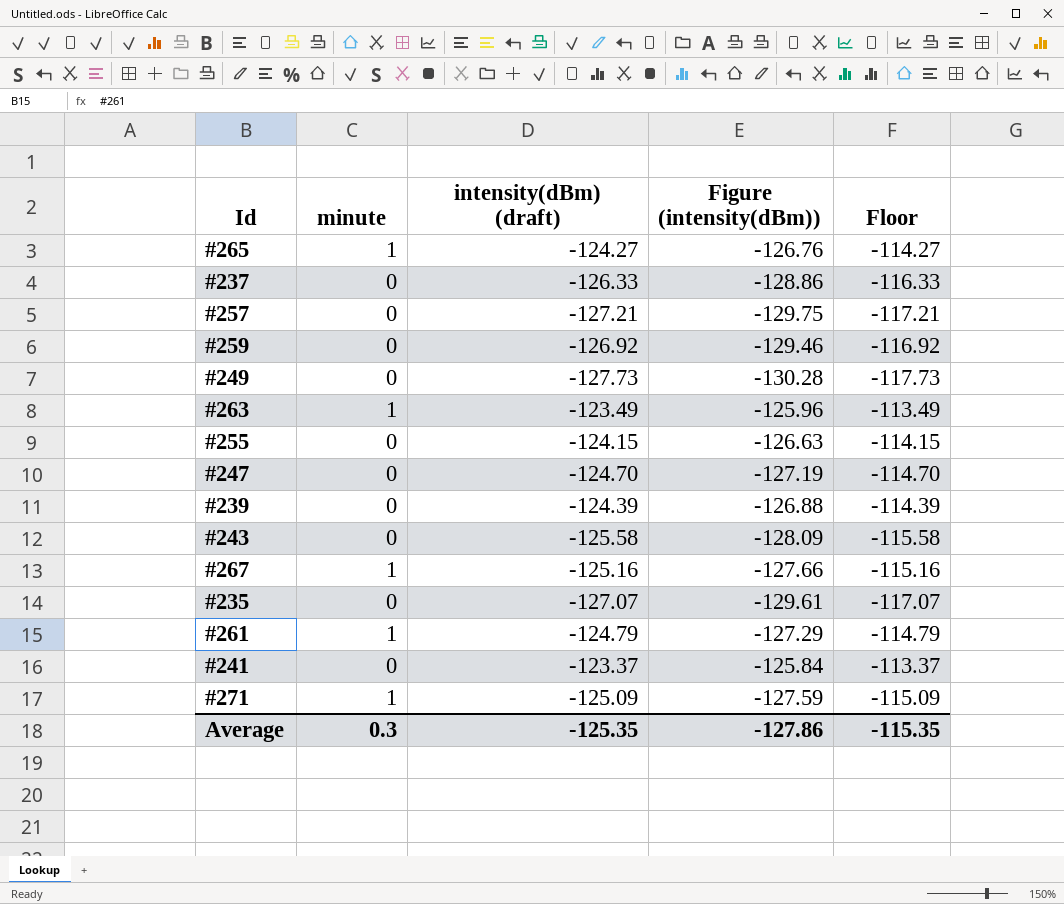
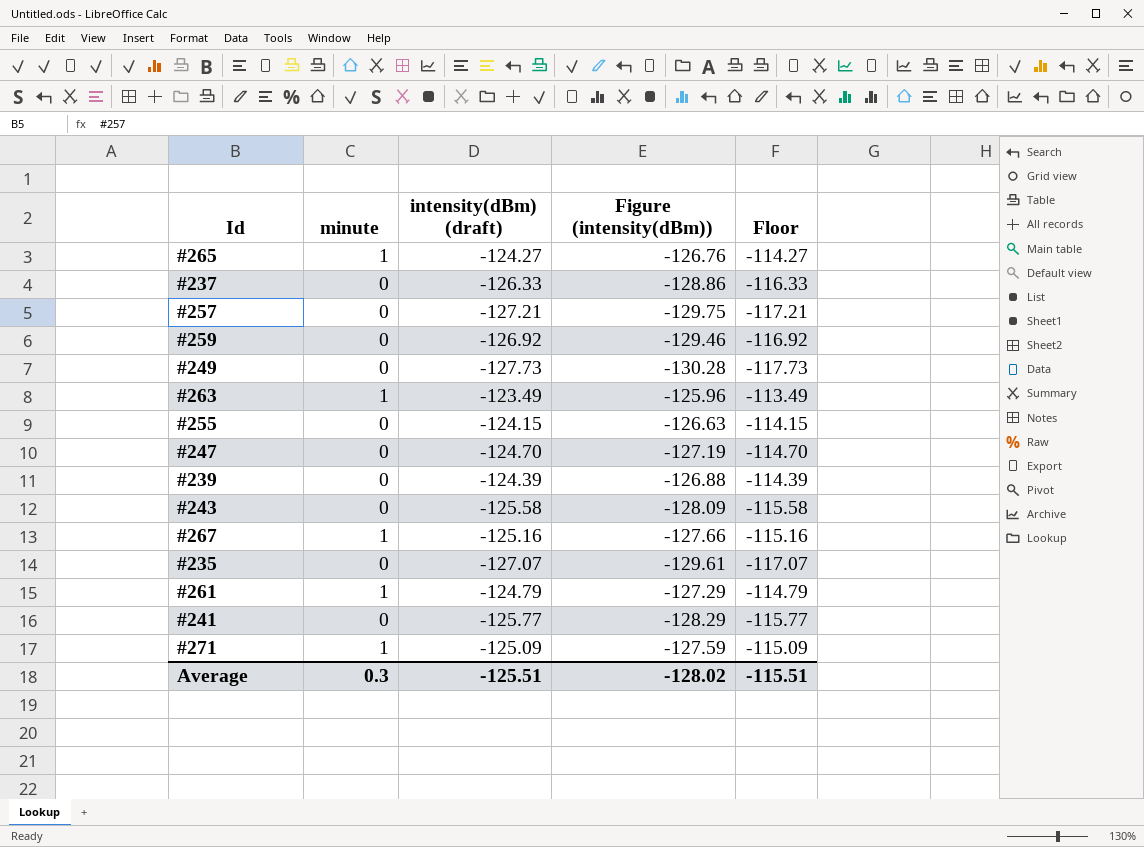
#241 | intensity(dBm) (draft): -123.37 -> -125.77
#241 | Figure (intensity(dBm)): -125.84 -> -128.29
#241 | Floor: -113.37 -> -115.77
Average | intensity(dBm) (draft): -125.35 -> -125.51
Average | Figure (intensity(dBm)): -127.86 -> -128.02
Average | Floor: -115.35 -> -115.51

